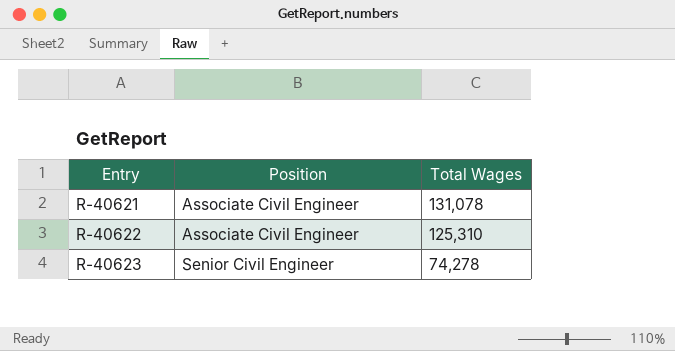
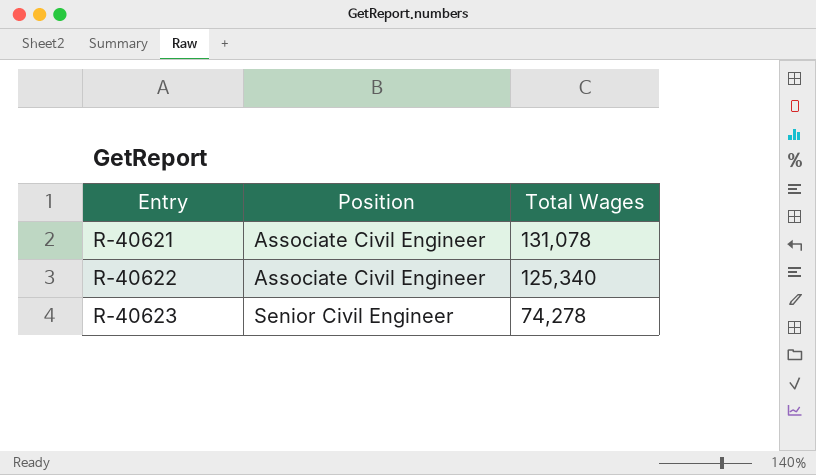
R-40622 | Total Wages: 125,310 -> 125,340

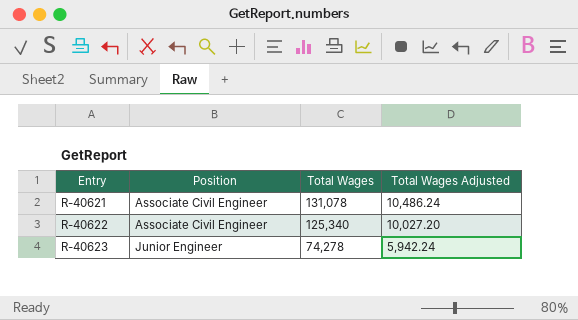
column Total Wages Adjusted | formula: none -> [Total Wages] * 0.08
R-40623 | Position: Senior Civil Engineer -> Junior Engineer

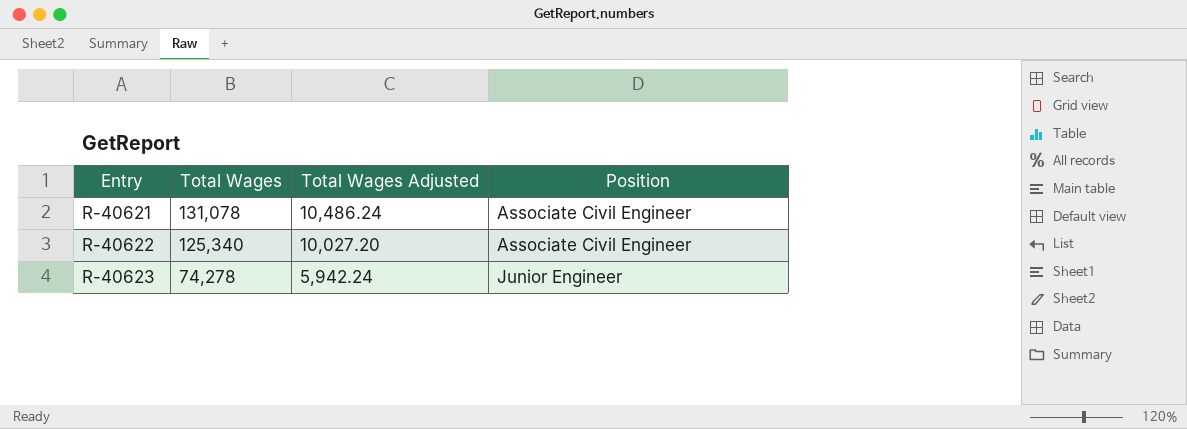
column Position | position: 2 -> 4

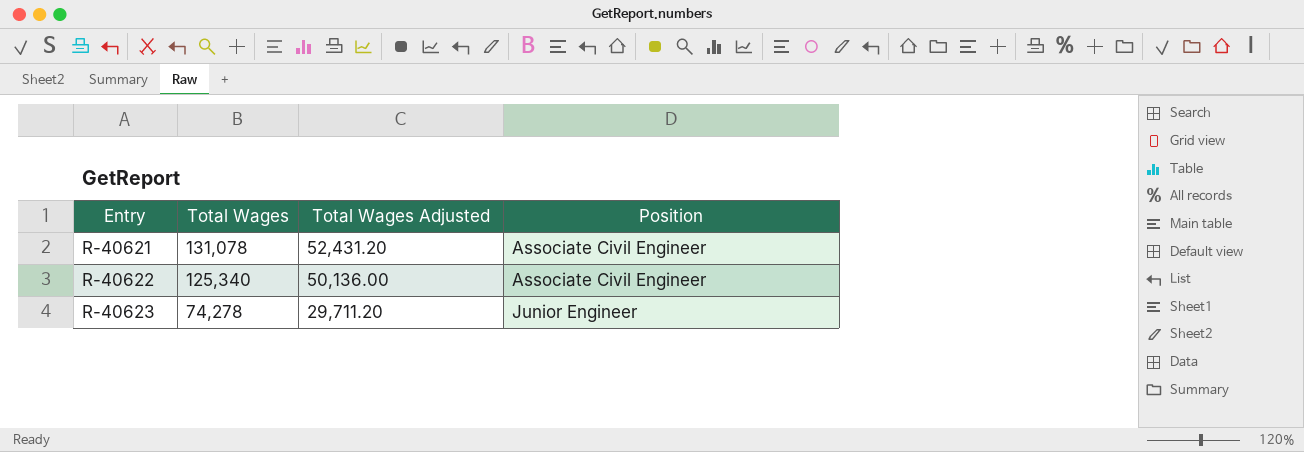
column Total Wages Adjusted | formula: [Total Wages] * 0.08 -> [Total Wages] * 0.4

